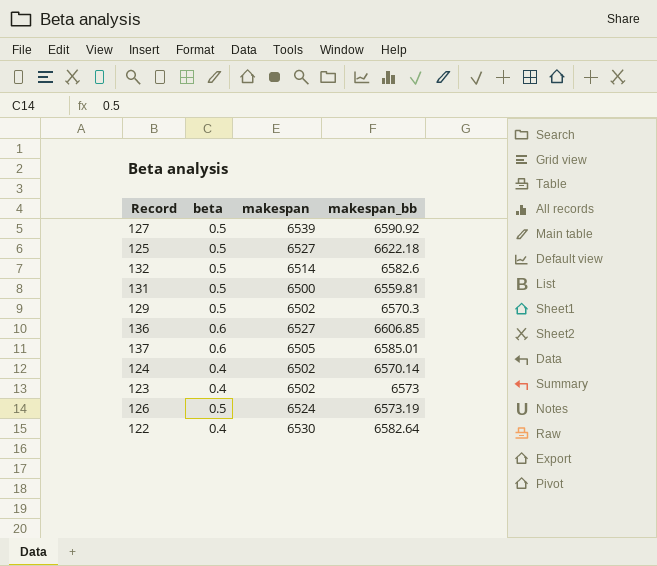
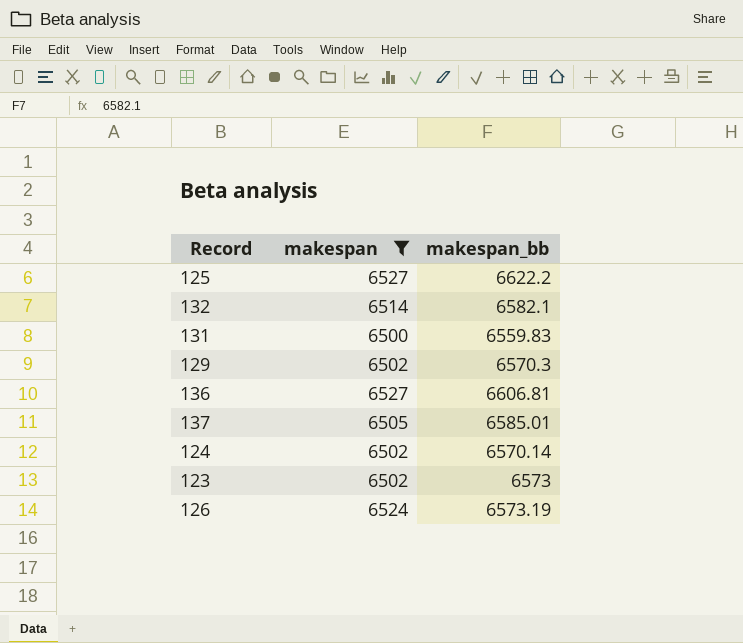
filter: none -> makespan <= 6527
column beta | position: 2 -> none
125 | makespan_bb: 6622.18 -> 6622.2
132 | makespan_bb: 6582.6 -> 6582.1
131 | makespan_bb: 6559.81 -> 6559.83
136 | makespan_bb: 6606.85 -> 6606.81

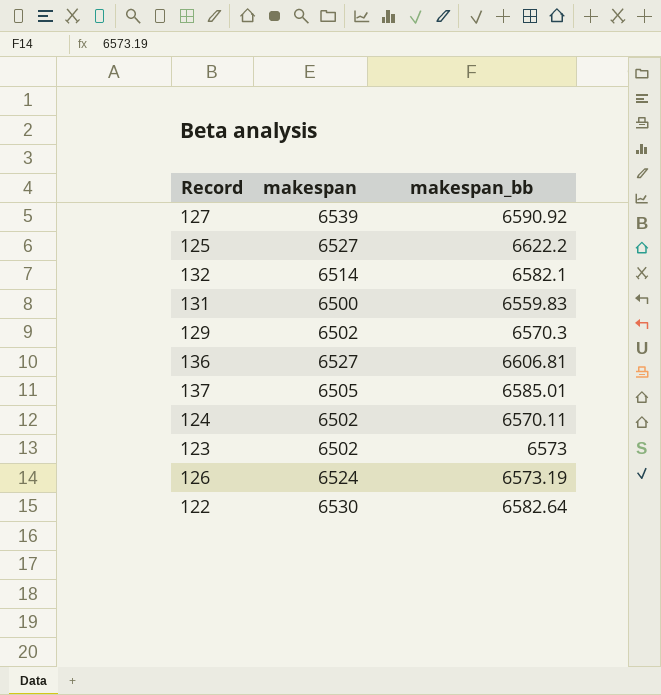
filter: makespan <= 6527 -> none
124 | makespan_bb: 6570.14 -> 6570.11

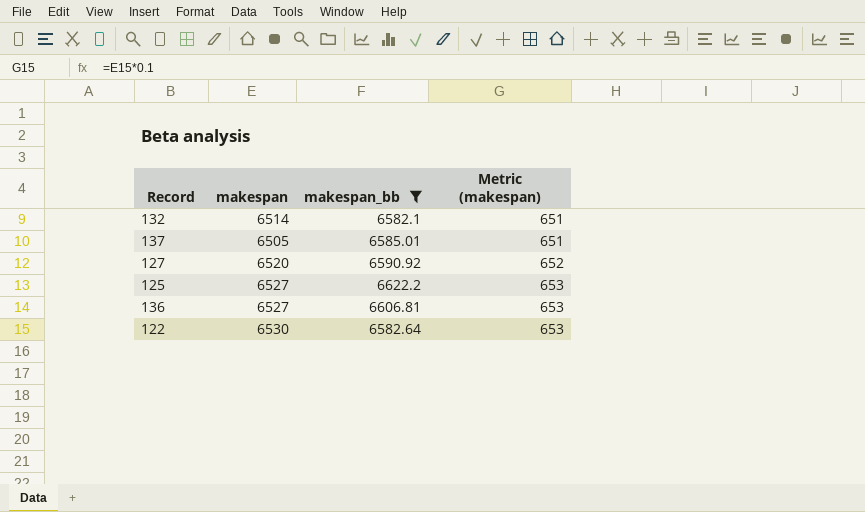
filter: none -> makespan_bb >= 6582.1
row order: none -> Metric (makespan) ascending
column Metric (makespan) | formula: none -> [makespan] * 0.1
127 | makespan: 6539 -> 6520

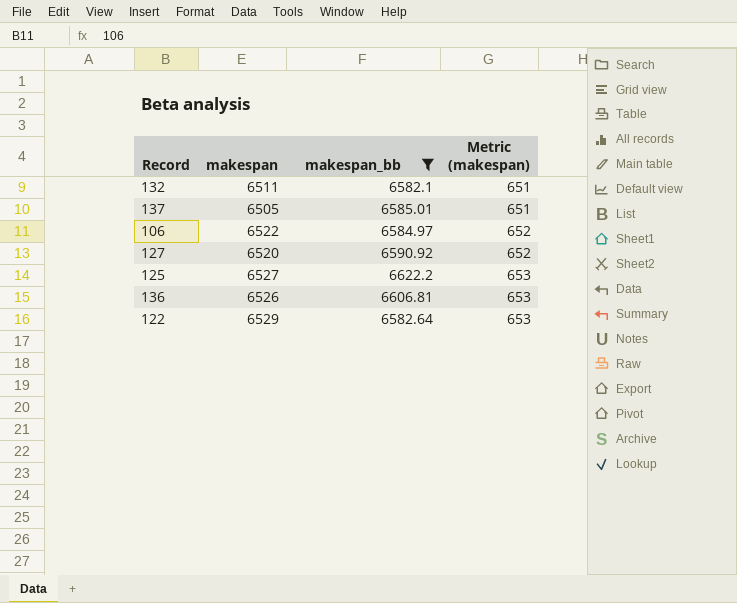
132 | makespan: 6514 -> 6511
row 106: none -> 6522 | 6584.97 | 652
136 | makespan: 6527 -> 6526
122 | makespan: 6530 -> 6529

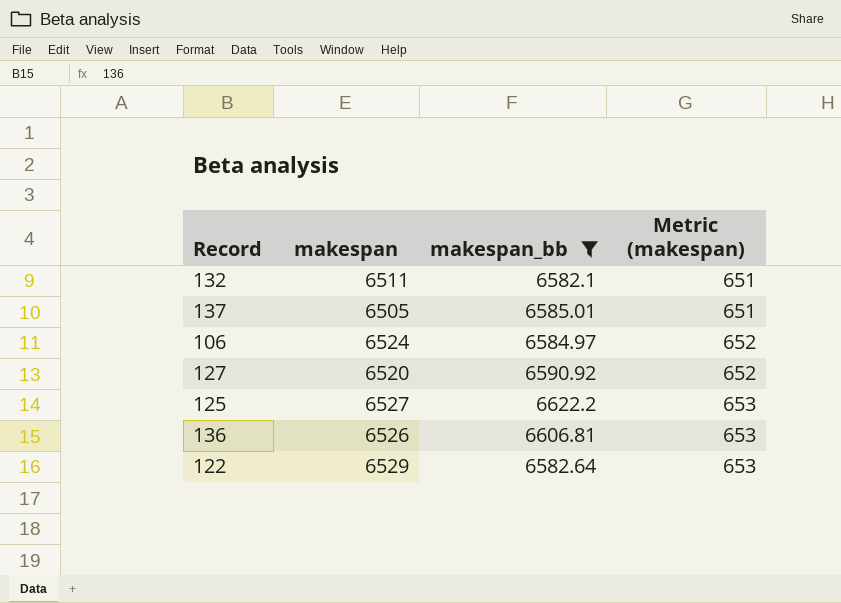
106 | makespan: 6522 -> 6524

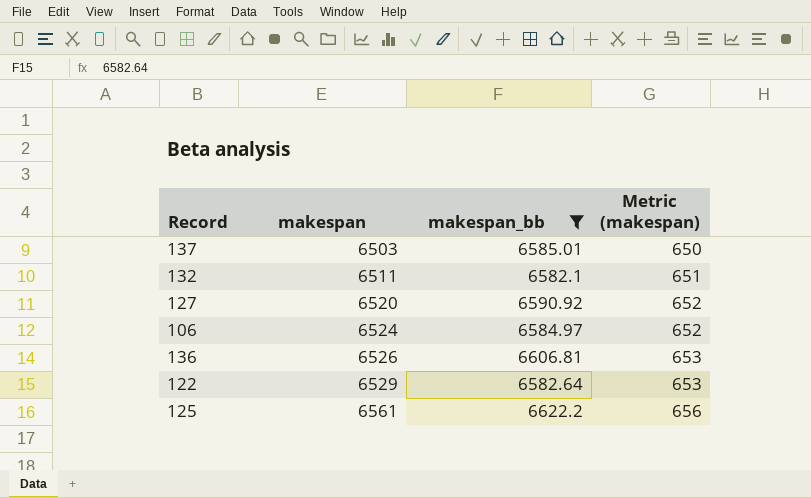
row order: Metric (makespan) ascending -> makespan ascending
137 | makespan: 6505 -> 6503
137 | Metric (makespan): 651 -> 650
125 | makespan: 6527 -> 6561
125 | Metric (makespan): 653 -> 656

